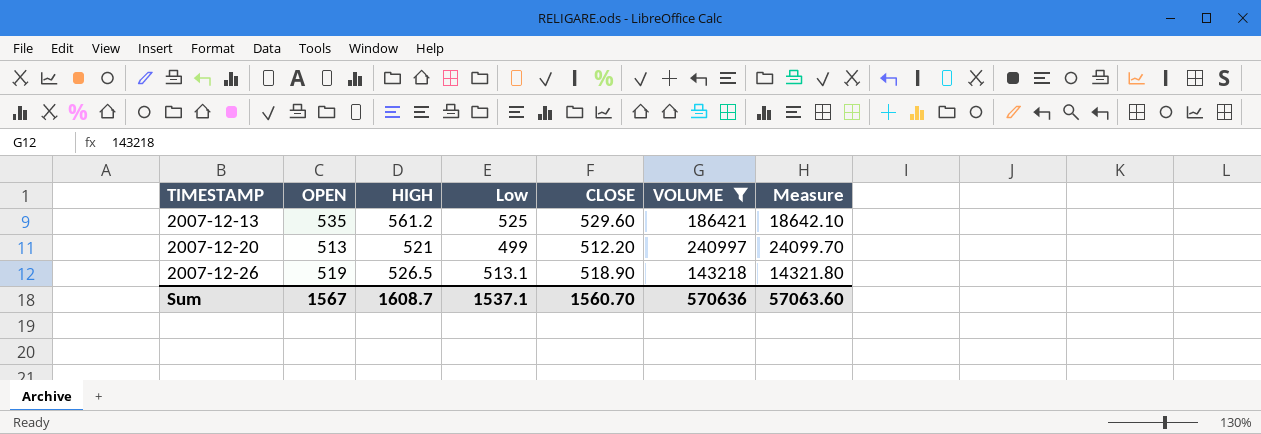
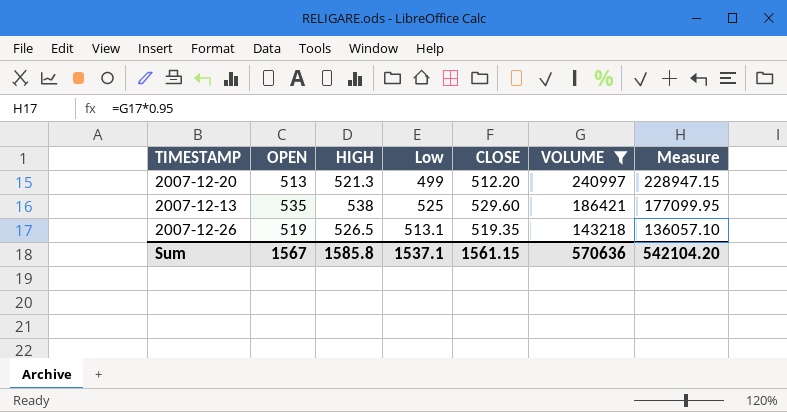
row order: TIMESTAMP ascending -> VOLUME descending
column Measure | formula: [VOLUME] * 0.1 -> [VOLUME] * 0.95
2007-12-20 | HIGH: 521 -> 521.3
2007-12-13 | HIGH: 561.2 -> 538
2007-12-26 | CLOSE: 518.90 -> 519.35
Sum | HIGH: 1608.7 -> 1585.8
Sum | CLOSE: 1560.70 -> 1561.15
Sum | Measure: 57063.60 -> 542104.20

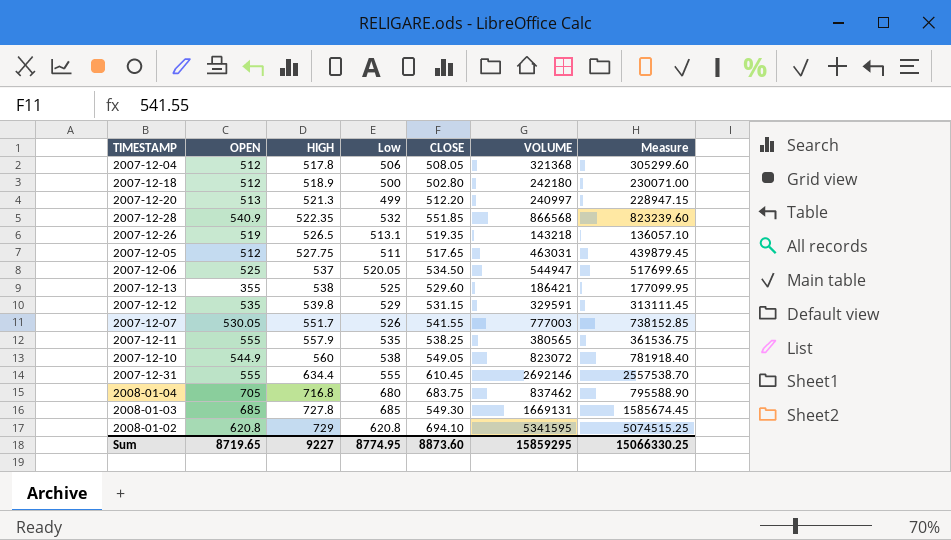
filter: VOLUME <= 240997 -> none
row order: VOLUME descending -> HIGH ascending
2007-12-13 | OPEN: 535 -> 355
Sum | OPEN: 1567 -> 8719.65
Sum | HIGH: 1585.8 -> 9227
Sum | Low: 1537.1 -> 8774.95
Sum | CLOSE: 1561.15 -> 8873.60
Sum | VOLUME: 570636 -> 15859295
Sum | Measure: 542104.20 -> 15066330.25

